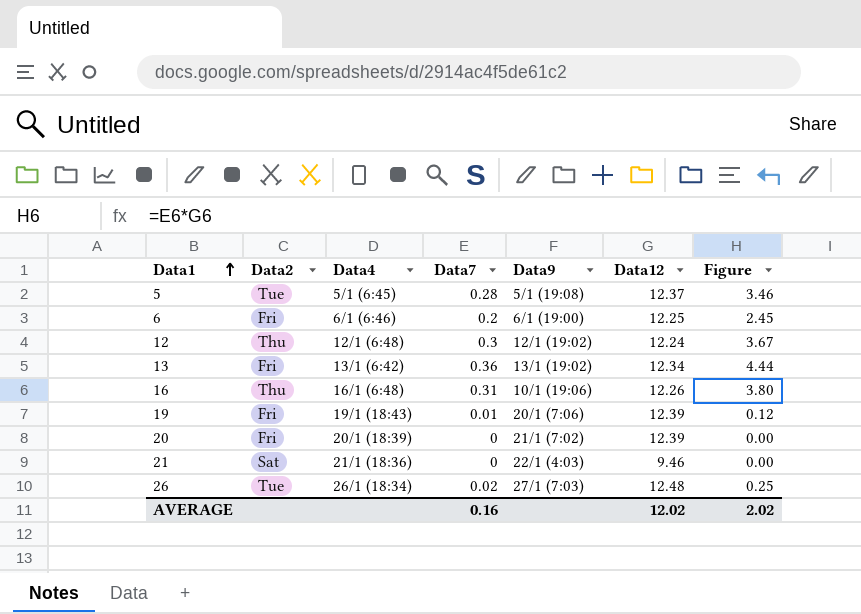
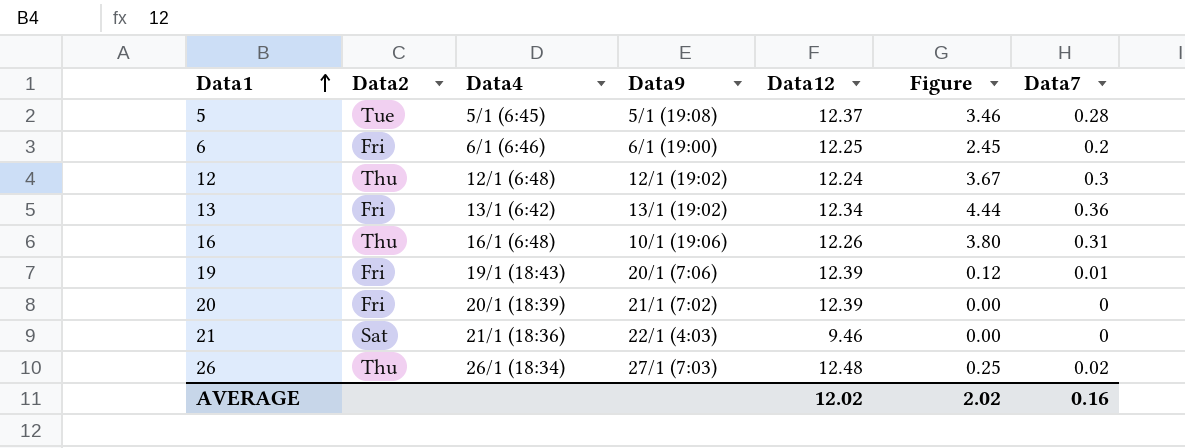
column Data7 | position: 4 -> 7
26 | Data2: Tue -> Thu

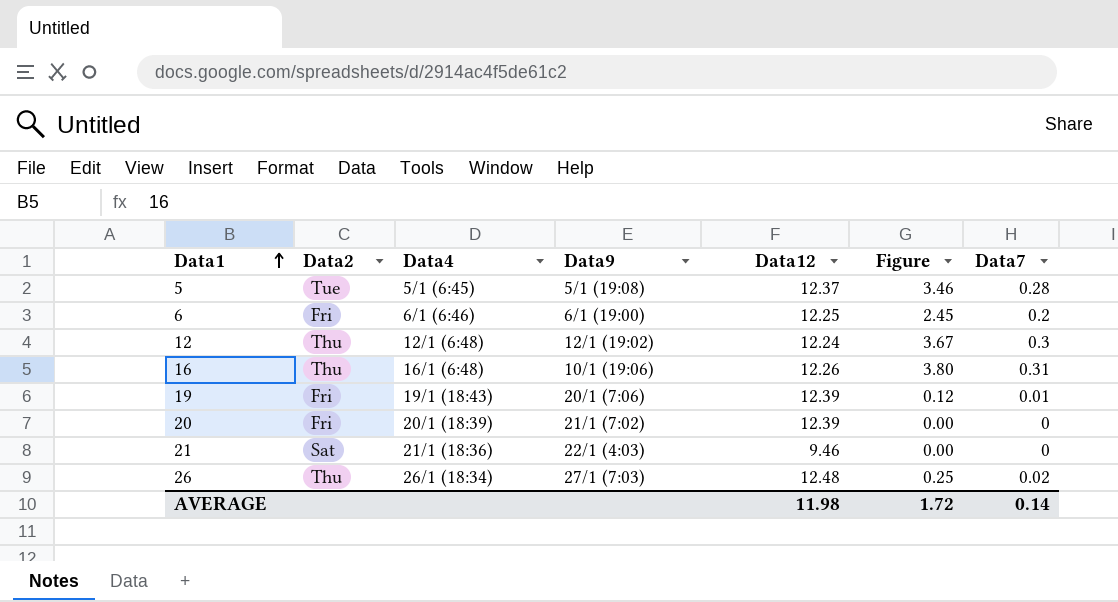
row 13: Fri | 13/1 (6:42) | 13/1 (19:02) | 12.34 | 4.44 | 0.36 -> none
AVERAGE | Data12: 12.02 -> 11.98
AVERAGE | Figure: 2.02 -> 1.72
AVERAGE | Data7: 0.16 -> 0.14

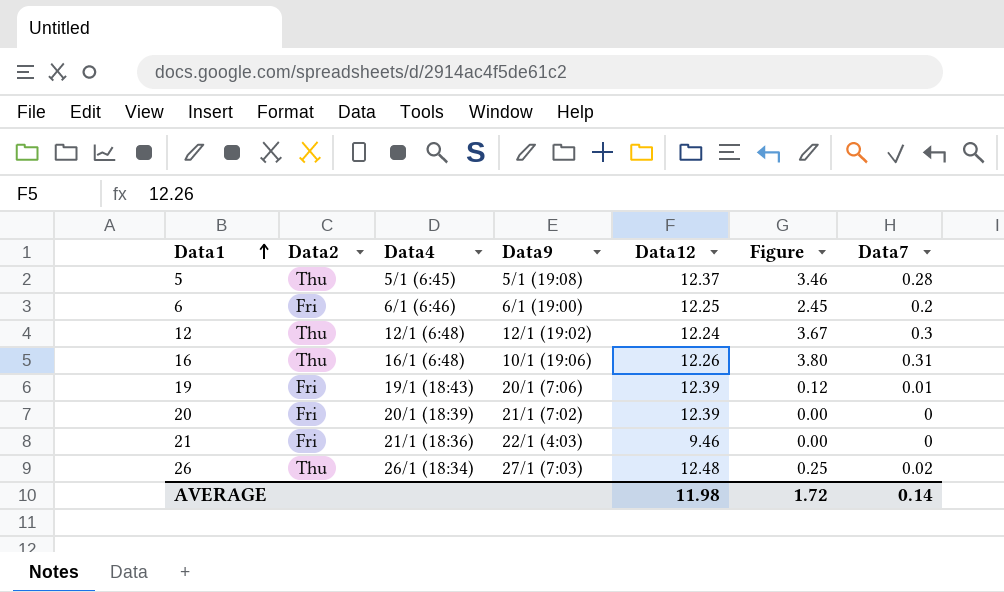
5 | Data2: Tue -> Thu
21 | Data2: Sat -> Fri

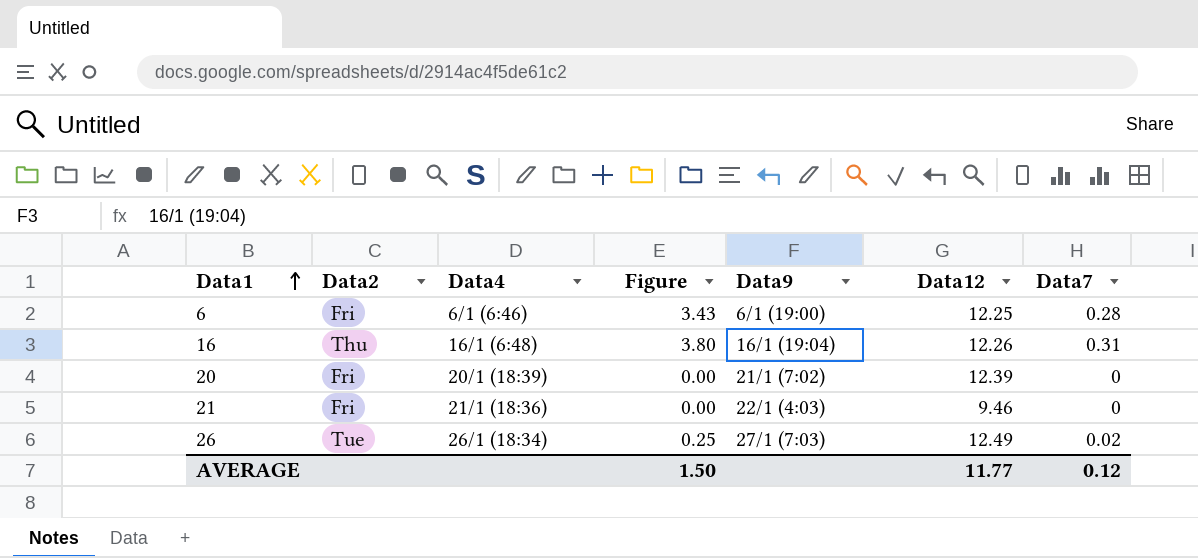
column Figure | position: 6 -> 4
row 5: Thu | 5/1 (6:45) | 5/1 (19:08) | 12.37 | 3.46 | 0.28 -> none
row 12: Thu | 12/1 (6:48) | 12/1 (19:02) | 12.24 | 3.67 | 0.3 -> none
row 19: Fri | 19/1 (18:43) | 20/1 (7:06) | 12.39 | 0.12 | 0.01 -> none
6 | Figure: 2.45 -> 3.43
6 | Data7: 0.2 -> 0.28
16 | Data9: 10/1 (19:06) -> 16/1 (19:04)
26 | Data2: Thu -> Tue
26 | Data12: 12.48 -> 12.49
AVERAGE | Figure: 1.72 -> 1.50
AVERAGE | Data12: 11.98 -> 11.77
AVERAGE | Data7: 0.14 -> 0.12

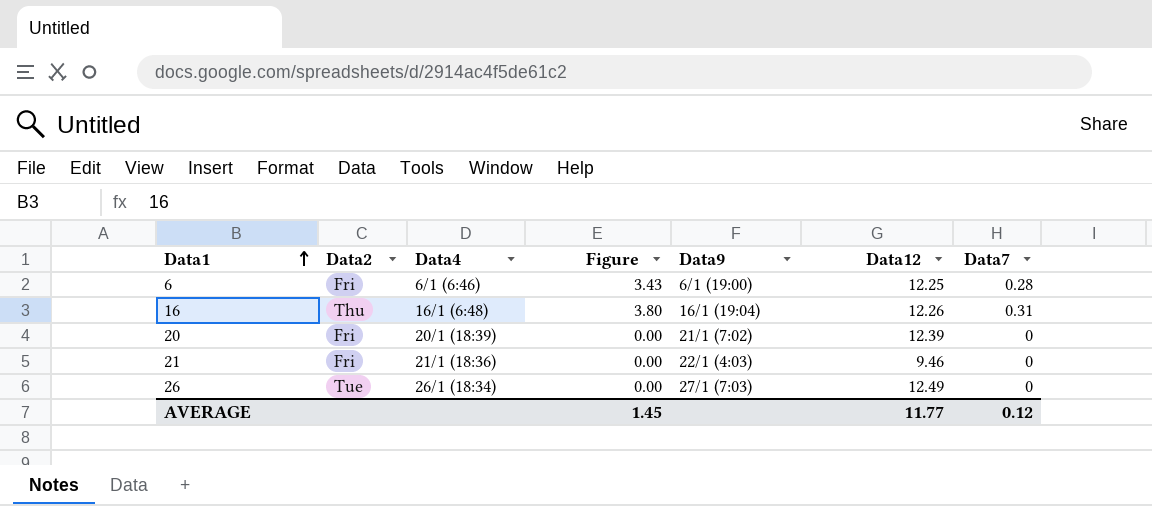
26 | Figure: 0.25 -> 0.00
26 | Data7: 0.02 -> 0
AVERAGE | Figure: 1.50 -> 1.45

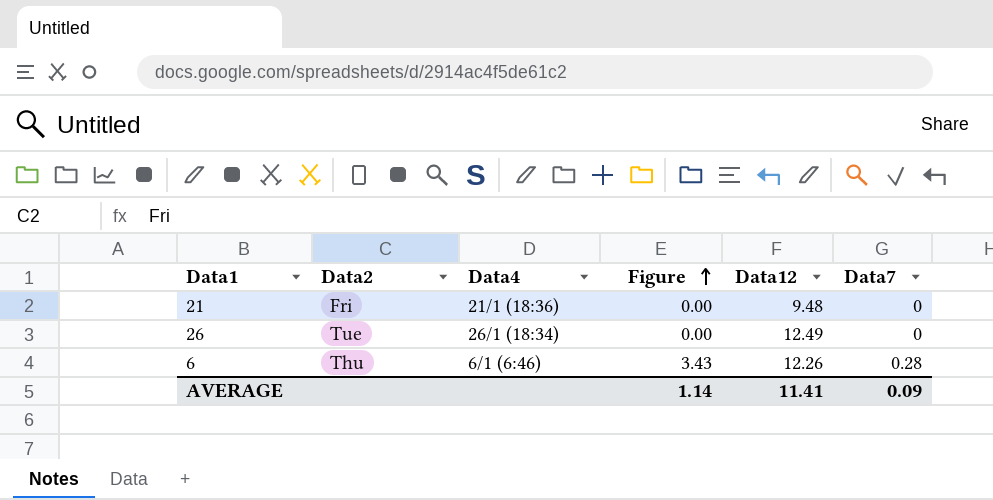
row order: Data1 ascending -> Figure ascending
column Data9 | position: 5 -> none
row 16: Thu | 16/1 (6:48) | 3.80 | 16/1 (19:04) | 12.26 | 0.31 -> none
row 20: Fri | 20/1 (18:39) | 0.00 | 21/1 (7:02) | 12.39 | 0 -> none
21 | Data12: 9.46 -> 9.48
6 | Data2: Fri -> Thu
6 | Data12: 12.25 -> 12.26
AVERAGE | Figure: 1.45 -> 1.14
AVERAGE | Data12: 11.77 -> 11.41
AVERAGE | Data7: 0.12 -> 0.09

